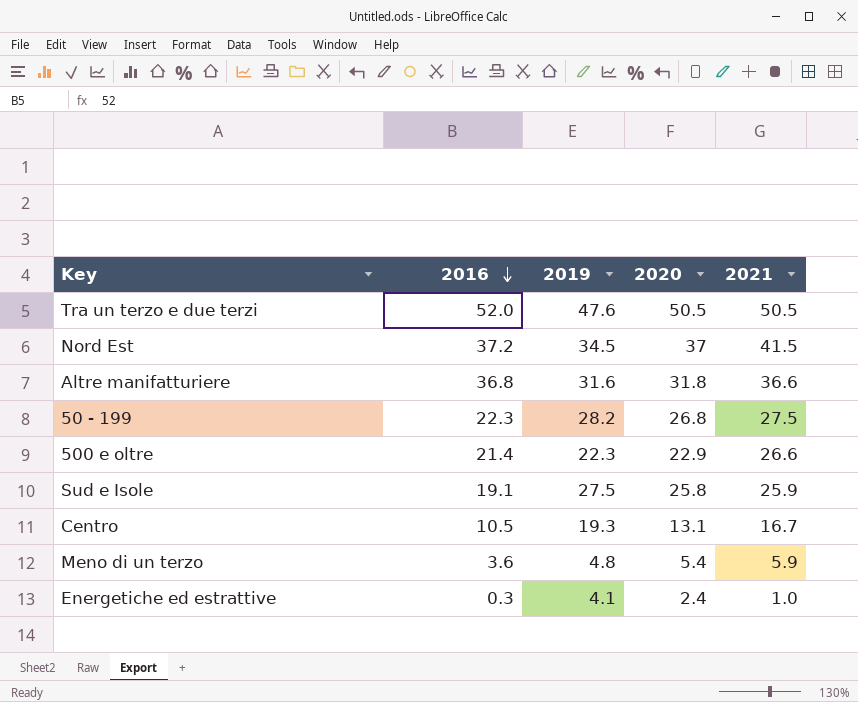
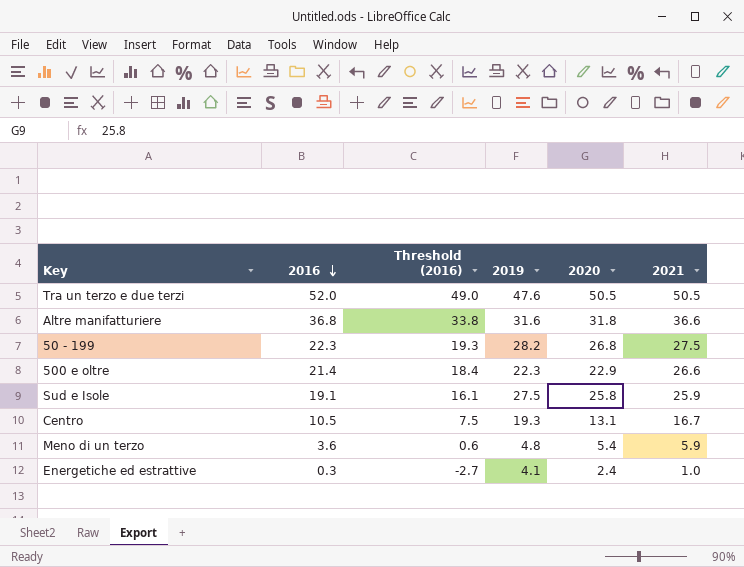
column Threshold (2016) | formula: none -> [2016] - 3
row Nord Est: 37.2 | 34.5 | 37 | 41.5 -> none

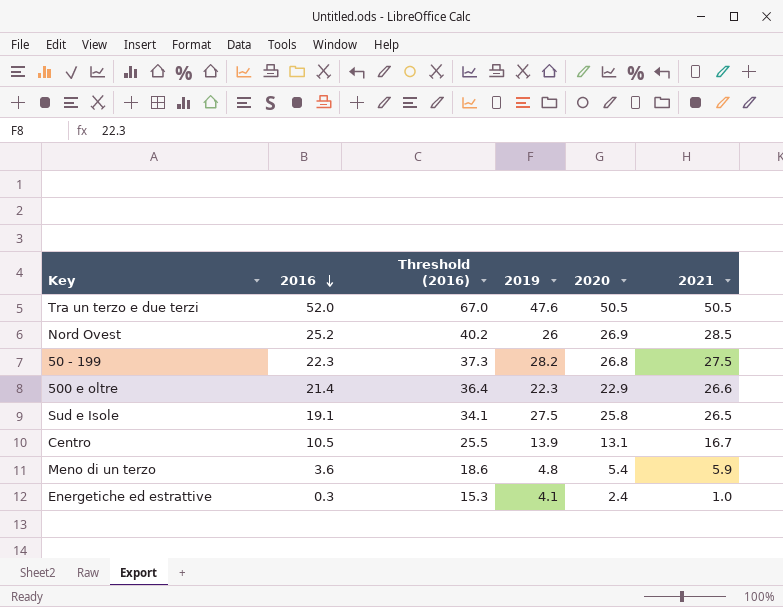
column Threshold (2016) | formula: [2016] - 3 -> [2016] + 15
row Altre manifatturiere: 36.8 | 33.8 | 31.6 | 31.8 | 36.6 -> none
row Nord Ovest: none -> 25.2 | 40.2 | 26 | 26.9 | 28.5
Sud e Isole | 2021: 25.9 -> 26.5
Centro | 2019: 19.3 -> 13.9

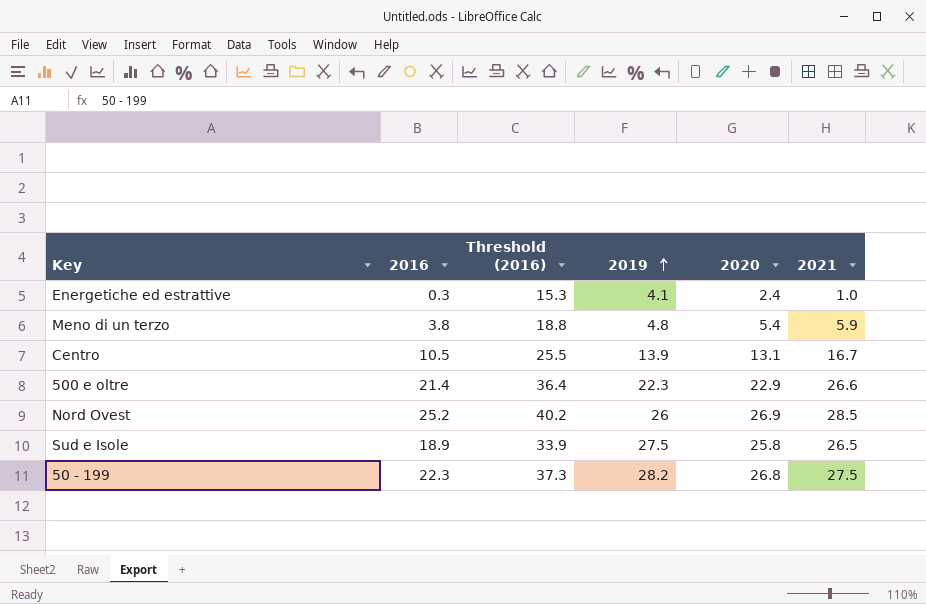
row order: 2016 descending -> 2019 ascending
row Tra un terzo e due terzi: 52.0 | 67.0 | 47.6 | 50.5 | 50.5 -> none
Meno di un terzo | 2016: 3.6 -> 3.8
Meno di un terzo | Threshold (2016): 18.6 -> 18.8
Sud e Isole | 2016: 19.1 -> 18.9
Sud e Isole | Threshold (2016): 34.1 -> 33.9

